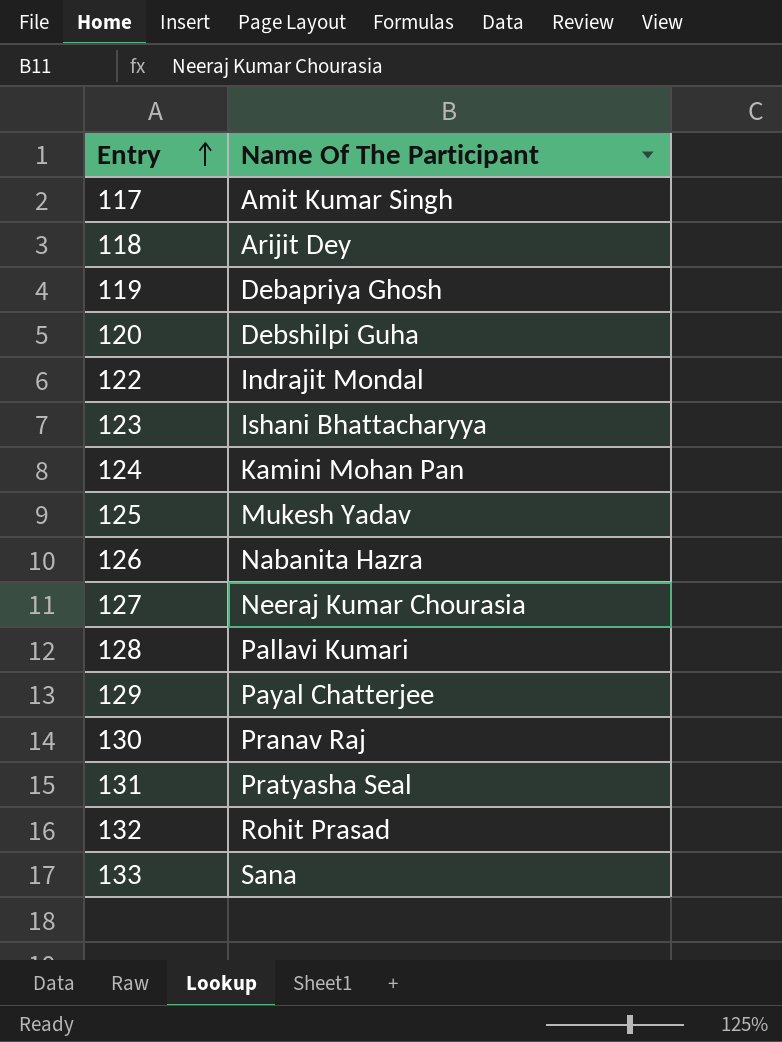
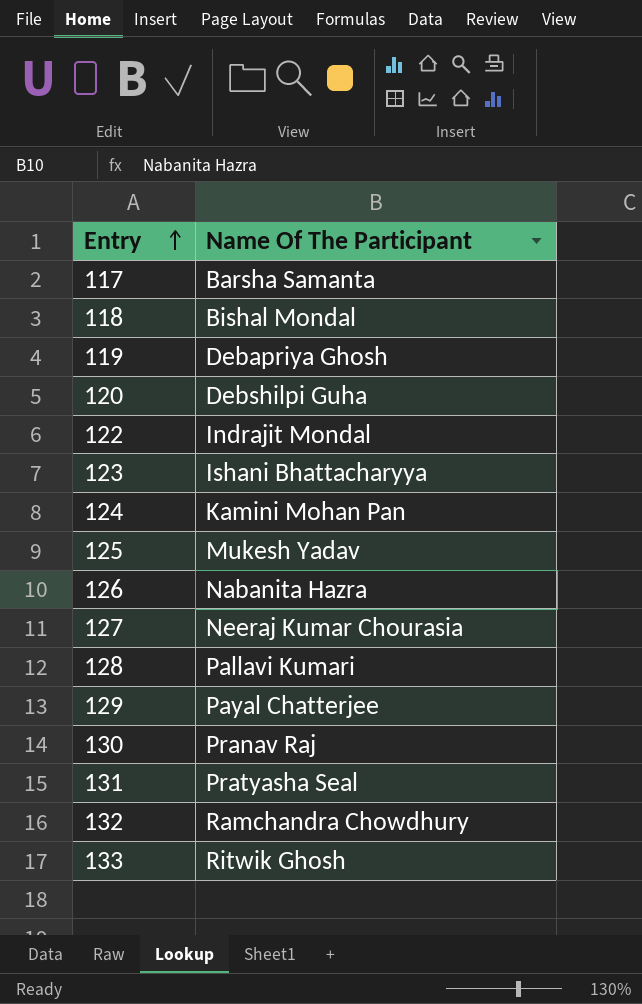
117 | Name Of The Participant: Amit Kumar Singh -> Barsha Samanta
118 | Name Of The Participant: Arijit Dey -> Bishal Mondal
132 | Name Of The Participant: Rohit Prasad -> Ramchandra Chowdhury
133 | Name Of The Participant: Sana -> Ritwik Ghosh

